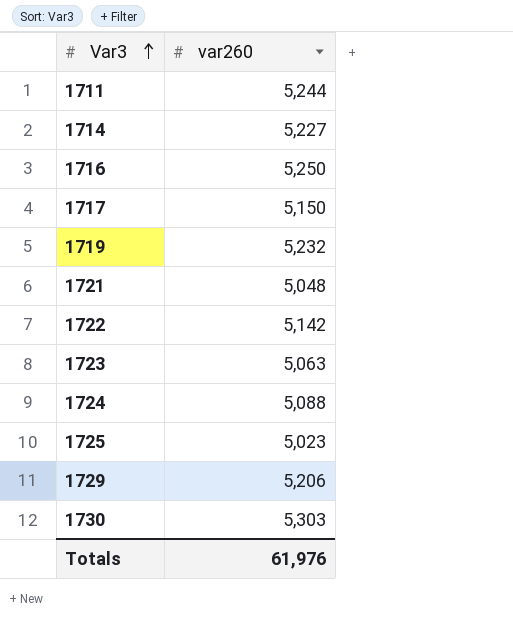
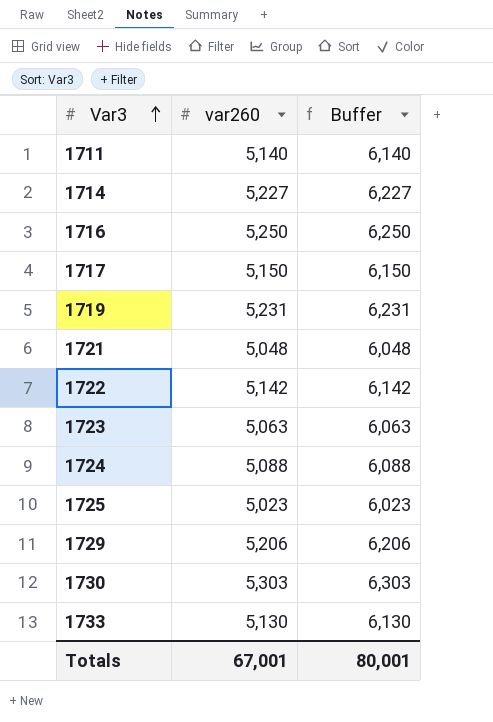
column Buffer | formula: none -> [var260] + 1000
1711 | var260: 5,244 -> 5,140
1719 | var260: 5,232 -> 5,231
row 1733: none -> 5,130 | 6,130
Totals | var260: 61,976 -> 67,001

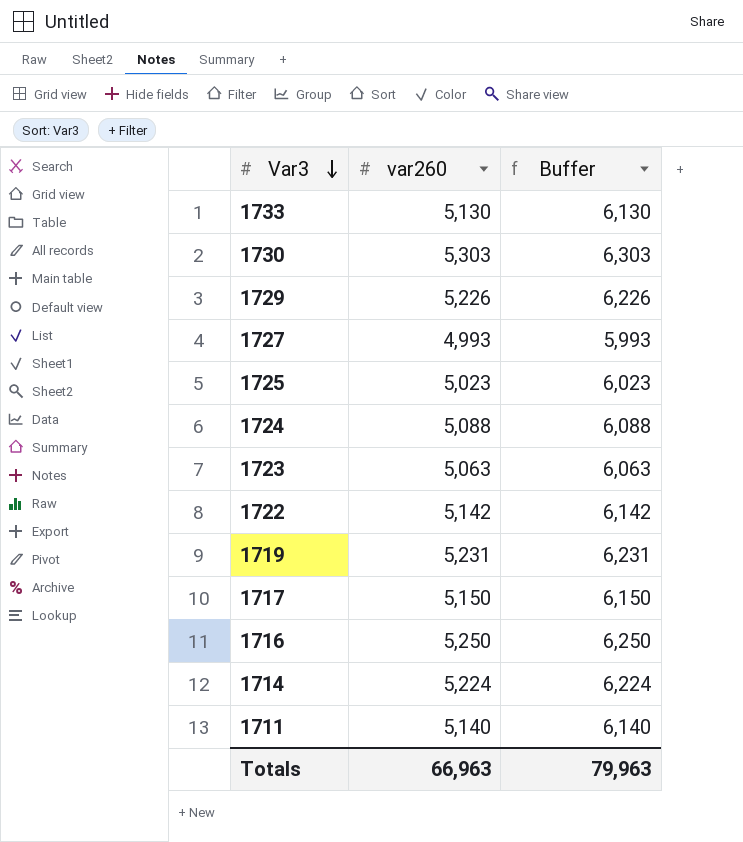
row order: Var3 ascending -> Var3 descending
row 1721: 5,048 | 6,048 -> none
1729 | var260: 5,206 -> 5,226
1729 | Buffer: 6,206 -> 6,226
row 1727: none -> 4,993 | 5,993
1714 | var260: 5,227 -> 5,224
1714 | Buffer: 6,227 -> 6,224
Totals | var260: 67,001 -> 66,963
Totals | Buffer: 80,001 -> 79,963

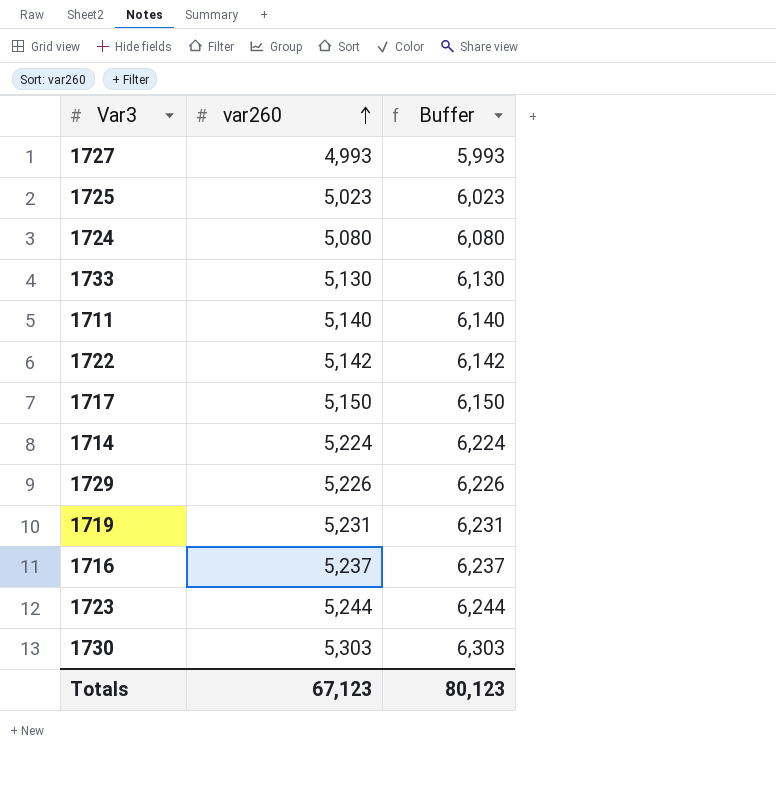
row order: Var3 descending -> var260 ascending
1724 | var260: 5,088 -> 5,080
1724 | Buffer: 6,088 -> 6,080
1716 | var260: 5,250 -> 5,237
1716 | Buffer: 6,250 -> 6,237
1723 | var260: 5,063 -> 5,244
1723 | Buffer: 6,063 -> 6,244
Totals | var260: 66,963 -> 67,123
Totals | Buffer: 79,963 -> 80,123

